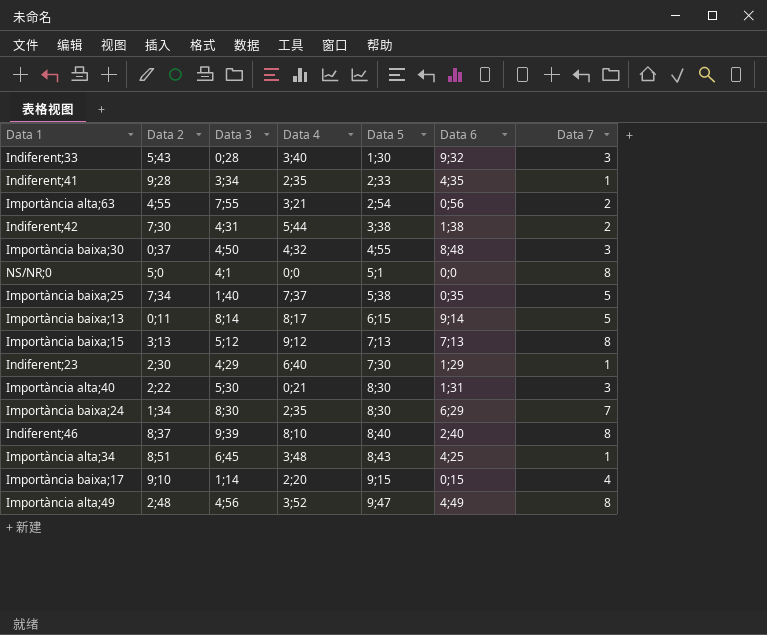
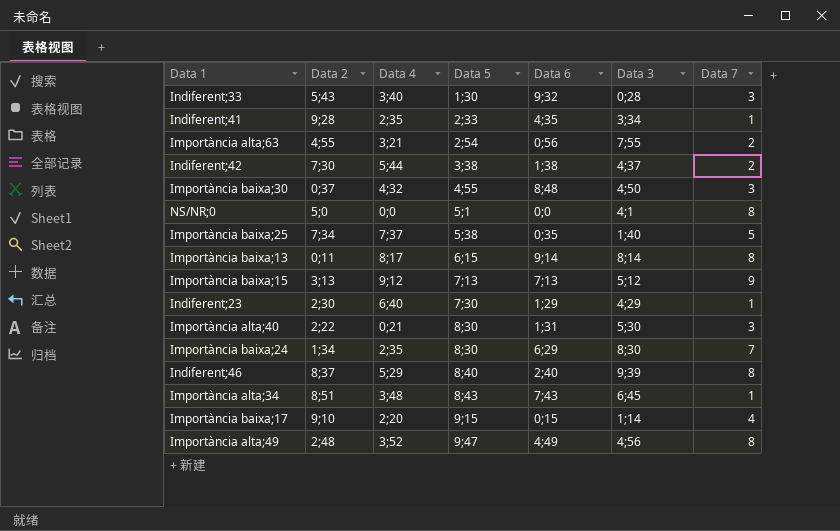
column Data 3 | position: 3 -> 6
Indiferent;42 | Data 3: 4;31 -> 4;37
Importància baixa;13 | Data 7: 5 -> 8
Importància baixa;15 | Data 7: 8 -> 9
Indiferent;46 | Data 4: 8;10 -> 5;29
Importància alta;34 | Data 6: 4;25 -> 7;43

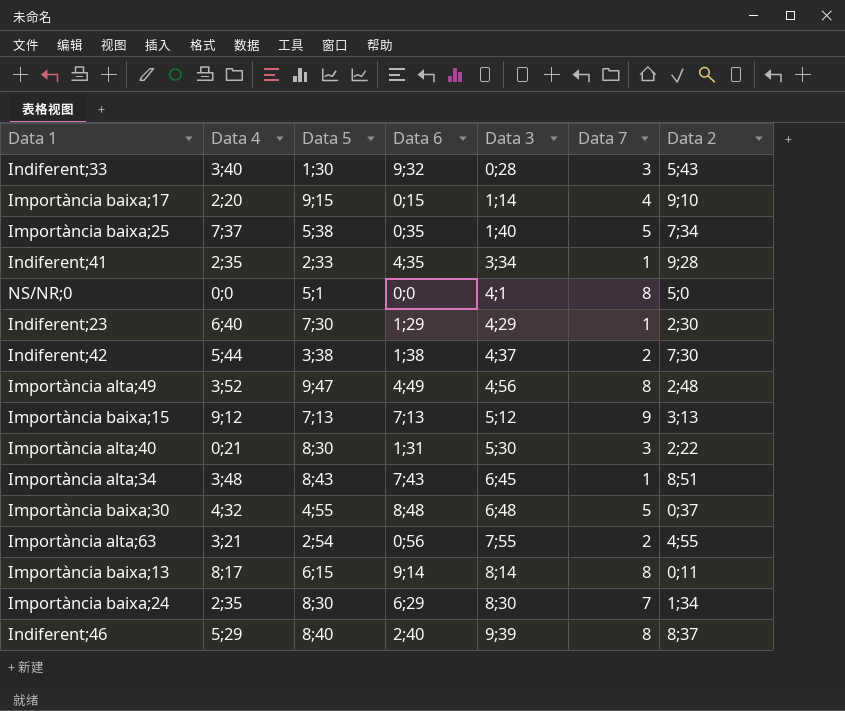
row order: Data 5 ascending -> Data 3 ascending
column Data 2 | position: 2 -> 7
Importància baixa;30 | Data 3: 4;50 -> 6;48
Importància baixa;30 | Data 7: 3 -> 5

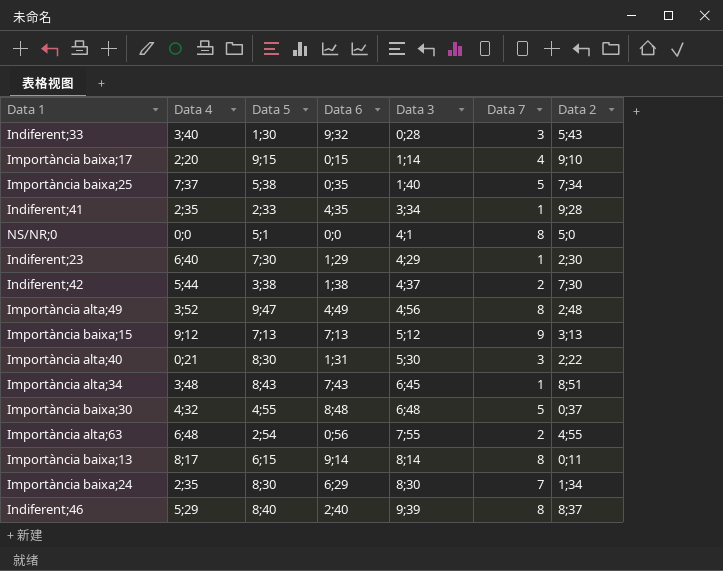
Importància alta;63 | Data 4: 3;21 -> 6;48

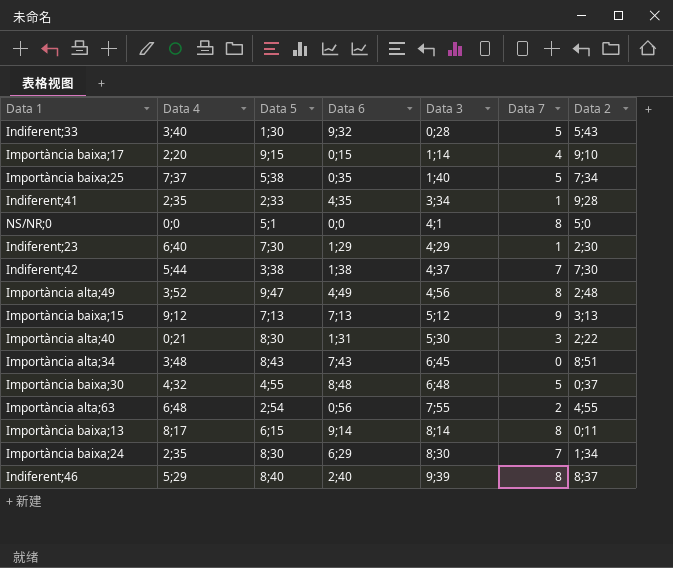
Indiferent;33 | Data 7: 3 -> 5
Indiferent;42 | Data 7: 2 -> 7
Importància alta;34 | Data 7: 1 -> 0

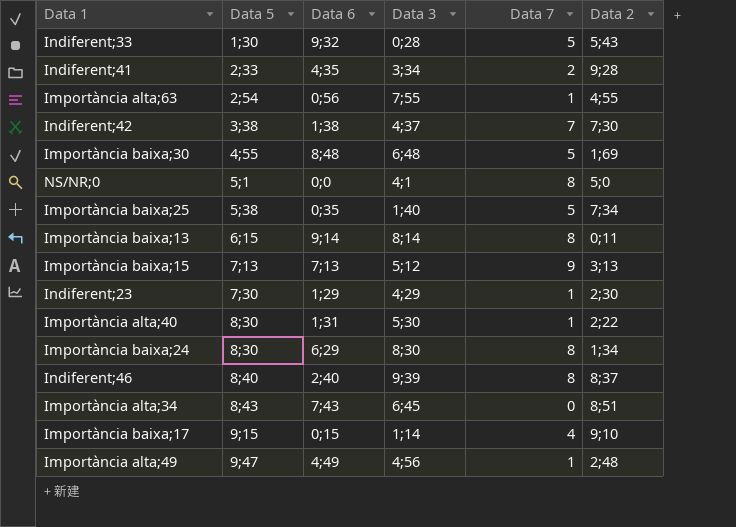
row order: Data 3 ascending -> Data 5 ascending
column Data 4 | position: 2 -> none
Indiferent;41 | Data 7: 1 -> 2
Importància alta;63 | Data 7: 2 -> 1
Importància baixa;30 | Data 2: 0;37 -> 1;69
Importància alta;40 | Data 7: 3 -> 1
Importància baixa;24 | Data 7: 7 -> 8
Importància alta;49 | Data 7: 8 -> 1

